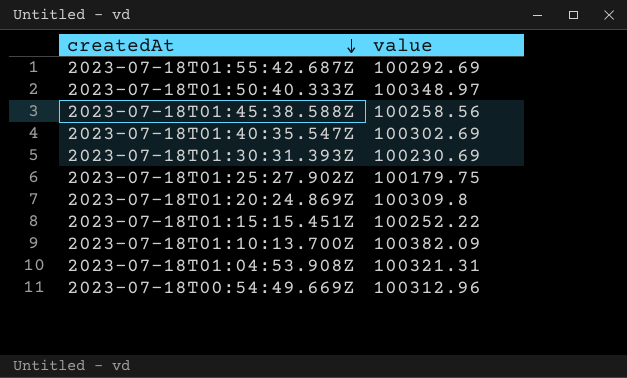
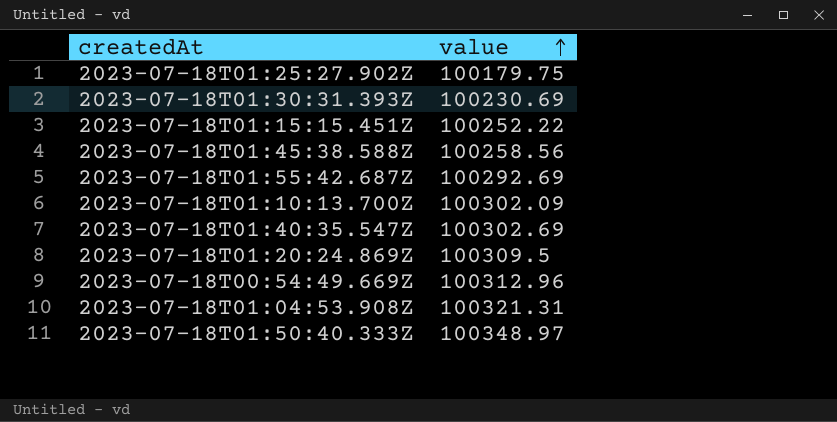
row order: createdAt descending -> value ascending
2023-07-18T01:10:13.700Z | value: 100382.09 -> 100302.09
2023-07-18T01:20:24.869Z | value: 100309.8 -> 100309.5

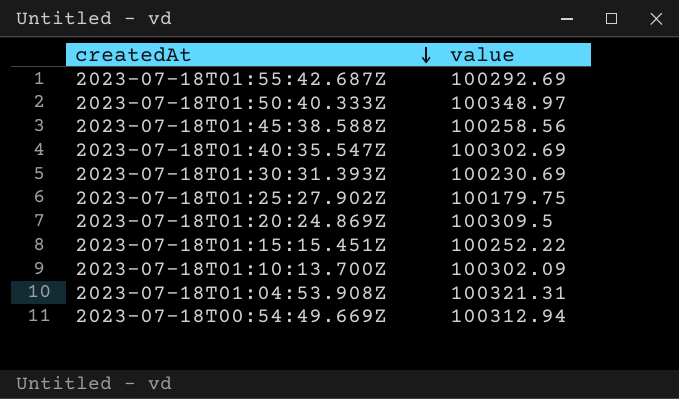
row order: value ascending -> createdAt descending
2023-07-18T00:54:49.669Z | value: 100312.96 -> 100312.94

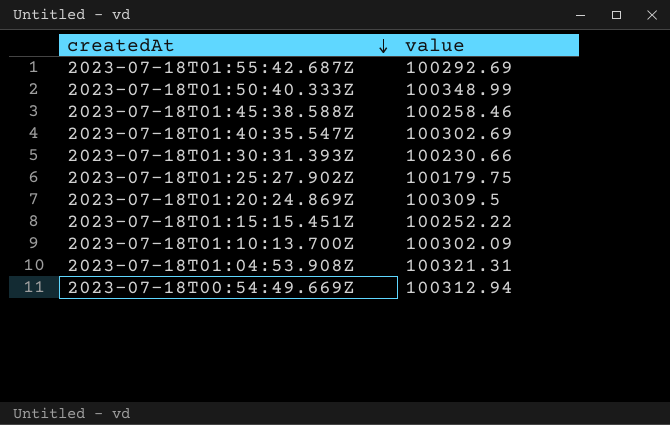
2023-07-18T01:50:40.333Z | value: 100348.97 -> 100348.99
2023-07-18T01:45:38.588Z | value: 100258.56 -> 100258.46
2023-07-18T01:30:31.393Z | value: 100230.69 -> 100230.66

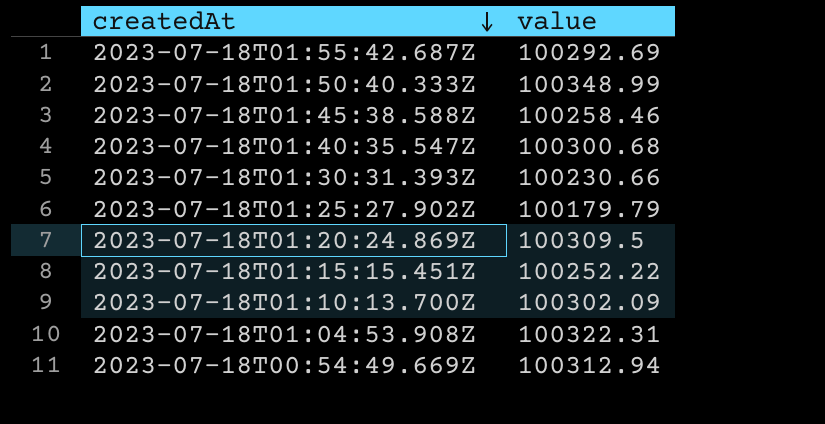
2023-07-18T01:40:35.547Z | value: 100302.69 -> 100300.68
2023-07-18T01:25:27.902Z | value: 100179.75 -> 100179.79
2023-07-18T01:04:53.908Z | value: 100321.31 -> 100322.31

